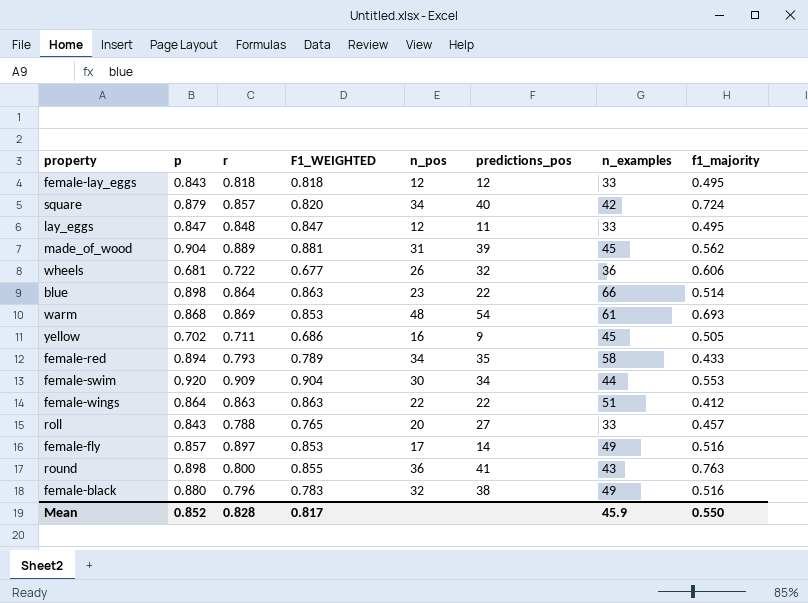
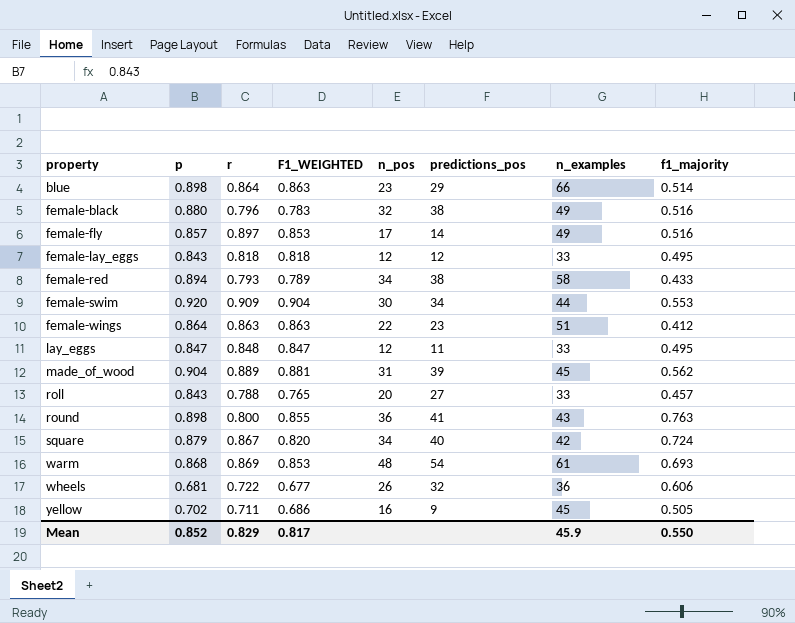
row order: none -> property ascending
blue | predictions_pos: 22 -> 29
female-red | predictions_pos: 35 -> 38
female-wings | predictions_pos: 22 -> 23
square | r: 0.857 -> 0.867
Mean | r: 0.828 -> 0.829

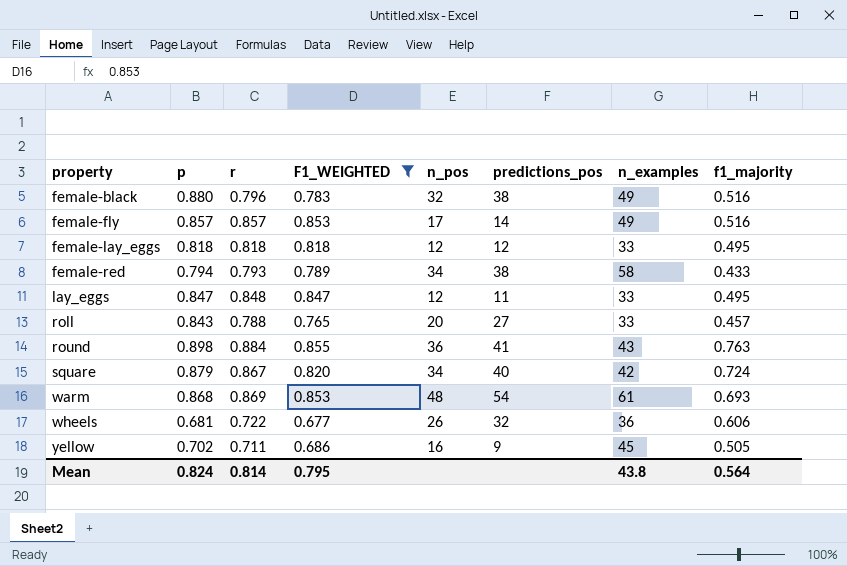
filter: none -> F1_WEIGHTED <= 0.855
female-fly | r: 0.897 -> 0.857
female-lay_eggs | p: 0.843 -> 0.818
female-red | p: 0.894 -> 0.794
round | r: 0.800 -> 0.884
Mean | p: 0.852 -> 0.824
Mean | r: 0.829 -> 0.814
Mean | F1_WEIGHTED: 0.817 -> 0.795
Mean | n_examples: 45.9 -> 43.8
Mean | f1_majority: 0.550 -> 0.564

